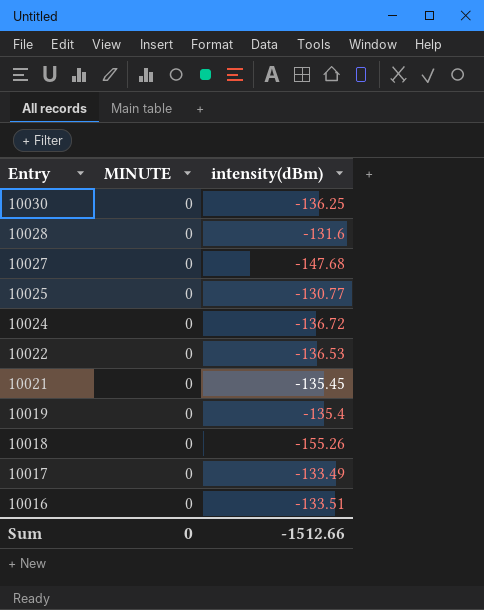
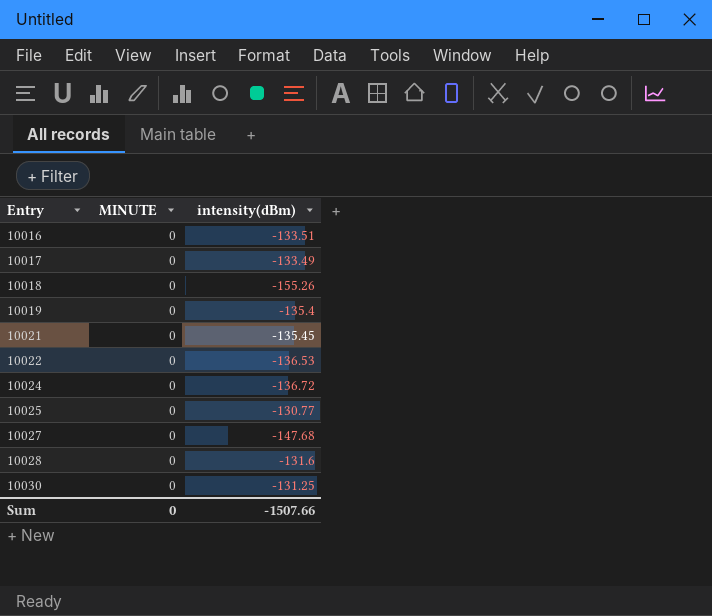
row order: Entry descending -> Entry ascending
10030 | intensity(dBm): -136.25 -> -131.25
Sum | intensity(dBm): -1512.66 -> -1507.66

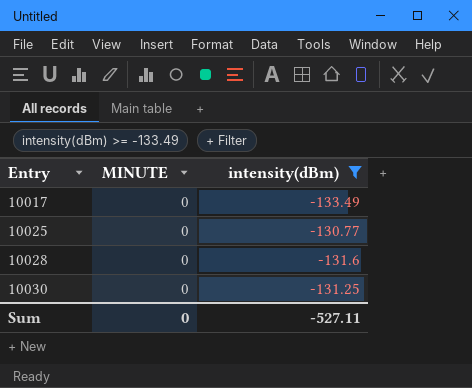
filter: none -> intensity(dBm) >= -133.49
Sum | intensity(dBm): -1507.66 -> -527.11

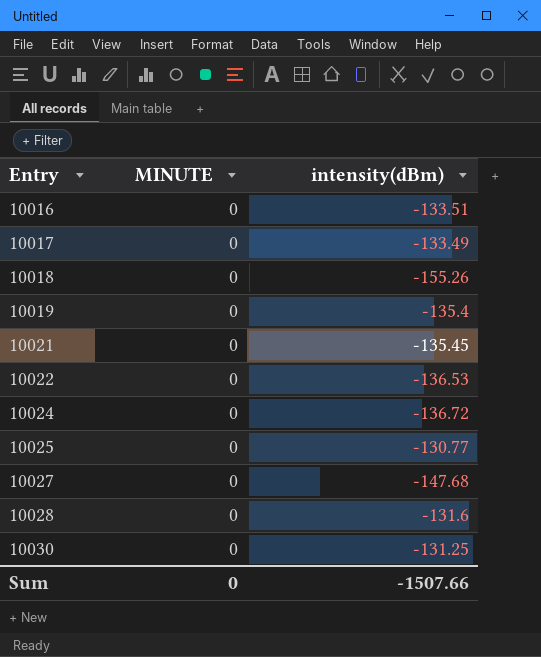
filter: intensity(dBm) >= -133.49 -> none
Sum | intensity(dBm): -527.11 -> -1507.66

